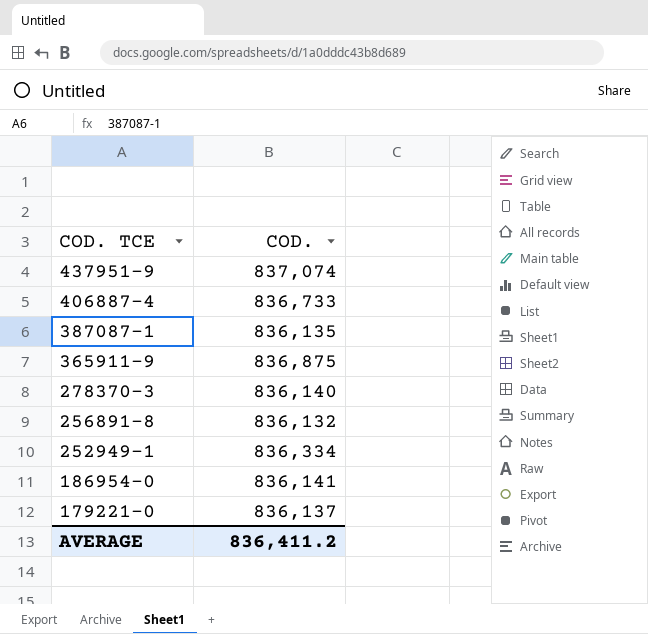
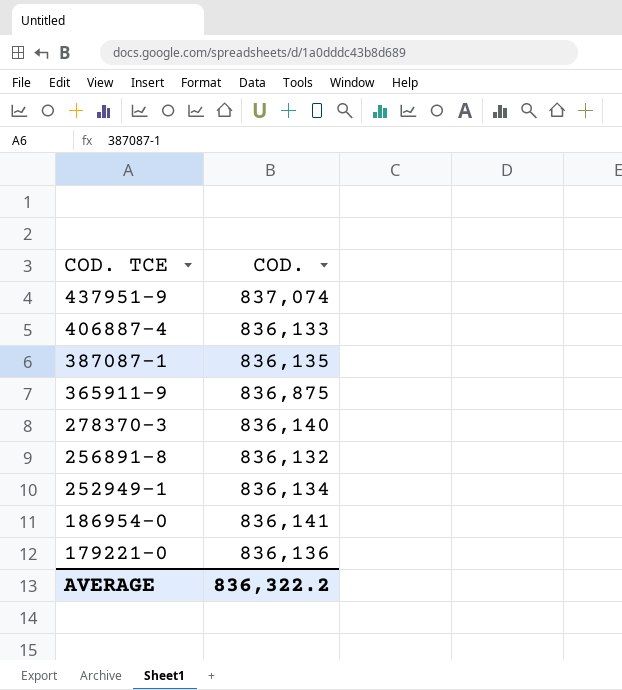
406887-4 | COD.: 836,733 -> 836,133
252949-1 | COD.: 836,334 -> 836,134
179221-0 | COD.: 836,137 -> 836,136
AVERAGE | COD.: 836,411.2 -> 836,322.2

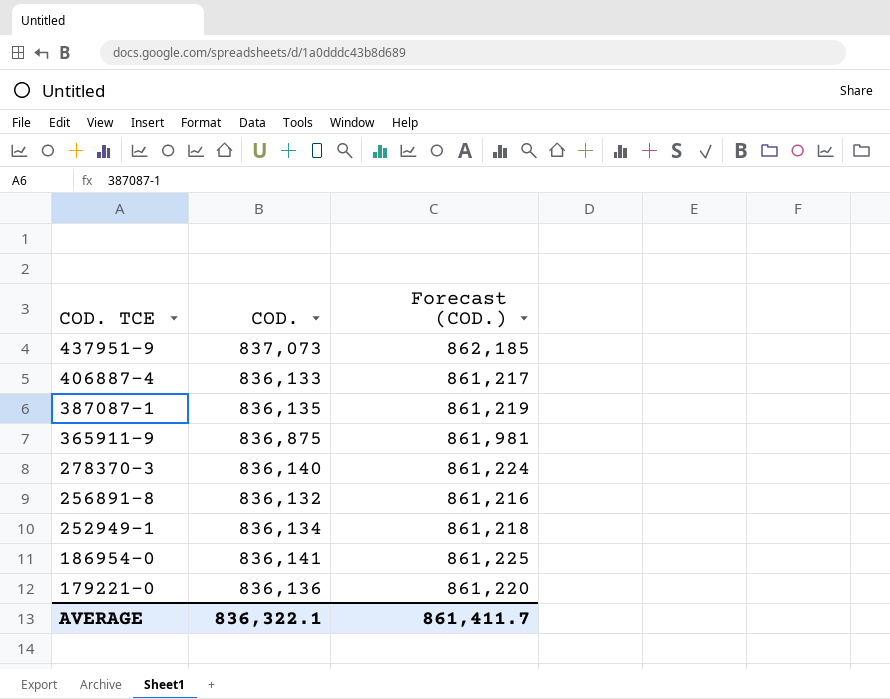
column Forecast (COD.) | formula: none -> [COD.] * 1.03
437951-9 | COD.: 837,074 -> 837,073
AVERAGE | COD.: 836,322.2 -> 836,322.1

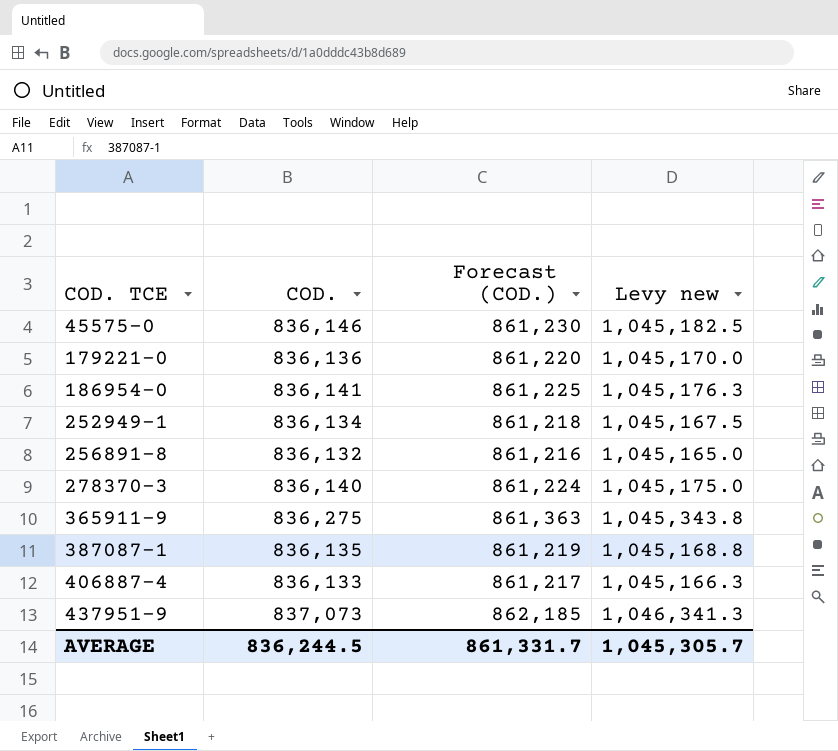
row order: COD. TCE descending -> COD. TCE ascending
column Levy new | formula: none -> [COD.] * 1.25
row 45575-0: none -> 836,146 | 861,230 | 1,045,182.5
365911-9 | COD.: 836,875 -> 836,275
365911-9 | Forecast (COD.): 861,981 -> 861,363
AVERAGE | COD.: 836,322.1 -> 836,244.5
AVERAGE | Forecast (COD.): 861,411.7 -> 861,331.7

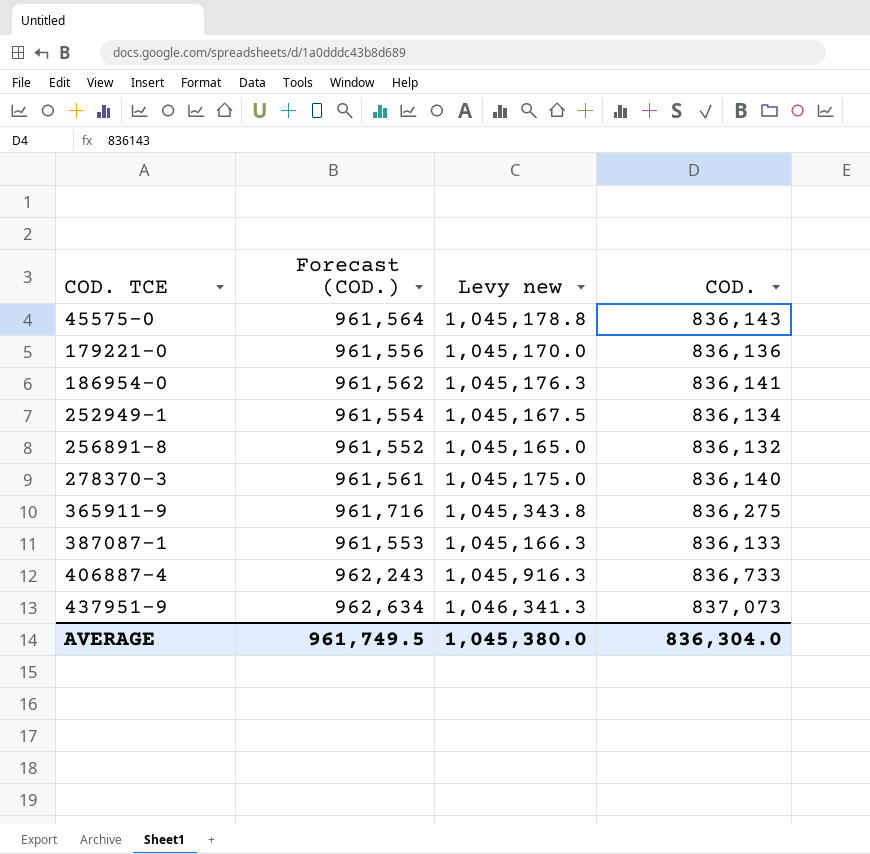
column Forecast (COD.) | formula: [COD.] * 1.03 -> [COD.] * 1.15
column COD. | position: 2 -> 4
45575-0 | Levy new: 1,045,182.5 -> 1,045,178.8
45575-0 | COD.: 836,146 -> 836,143
387087-1 | Levy new: 1,045,168.8 -> 1,045,166.3
387087-1 | COD.: 836,135 -> 836,133
406887-4 | Levy new: 1,045,166.3 -> 1,045,916.3
406887-4 | COD.: 836,133 -> 836,733
AVERAGE | Forecast (COD.): 861,331.7 -> 961,749.5
AVERAGE | Levy new: 1,045,305.7 -> 1,045,380.0
AVERAGE | COD.: 836,244.5 -> 836,304.0

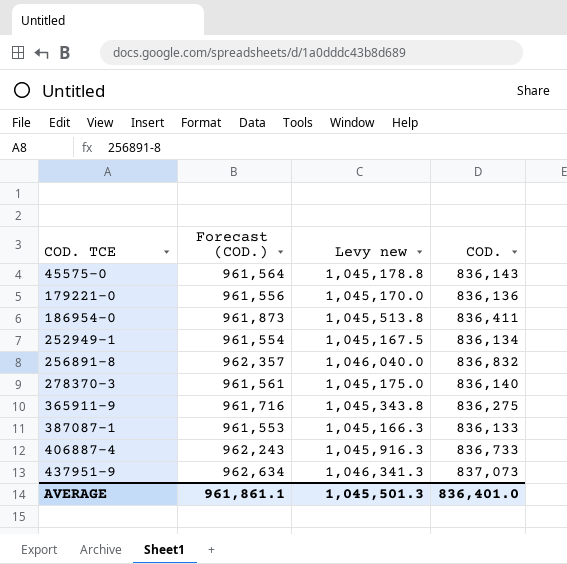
186954-0 | Forecast (COD.): 961,562 -> 961,873
186954-0 | Levy new: 1,045,176.3 -> 1,045,513.8
186954-0 | COD.: 836,141 -> 836,411
256891-8 | Forecast (COD.): 961,552 -> 962,357
256891-8 | Levy new: 1,045,165.0 -> 1,046,040.0
256891-8 | COD.: 836,132 -> 836,832
AVERAGE | Forecast (COD.): 961,749.5 -> 961,861.1
AVERAGE | Levy new: 1,045,380.0 -> 1,045,501.3
AVERAGE | COD.: 836,304.0 -> 836,401.0

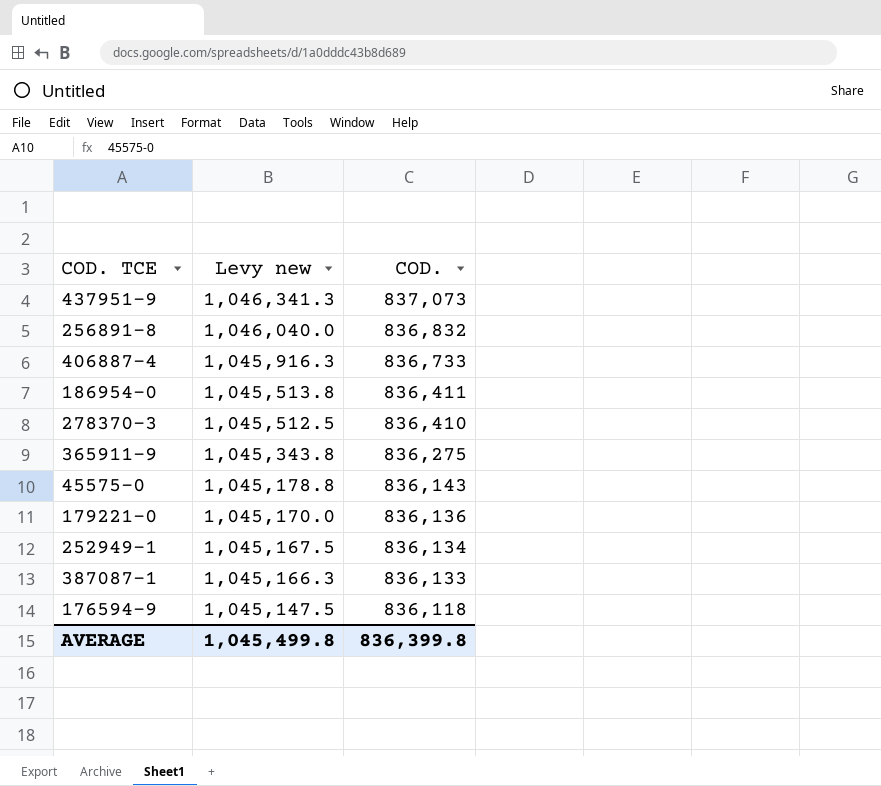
row order: COD. TCE ascending -> Levy new descending
column Forecast (COD.) | formula: [COD.] * 1.15 -> none
278370-3 | Levy new: 1,045,175.0 -> 1,045,512.5
278370-3 | COD.: 836,140 -> 836,410
row 176594-9: none -> 1,045,147.5 | 836,118
AVERAGE | Levy new: 1,045,501.3 -> 1,045,499.8
AVERAGE | COD.: 836,401.0 -> 836,399.8

